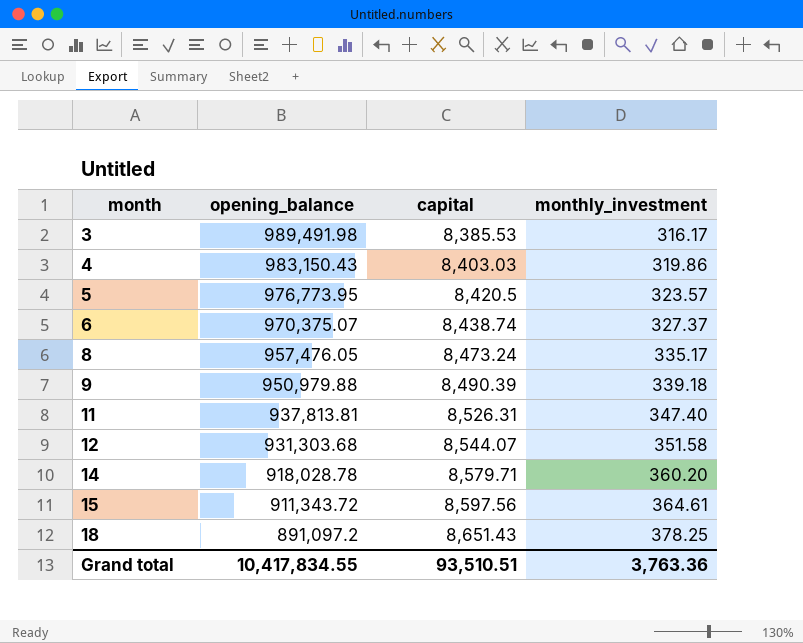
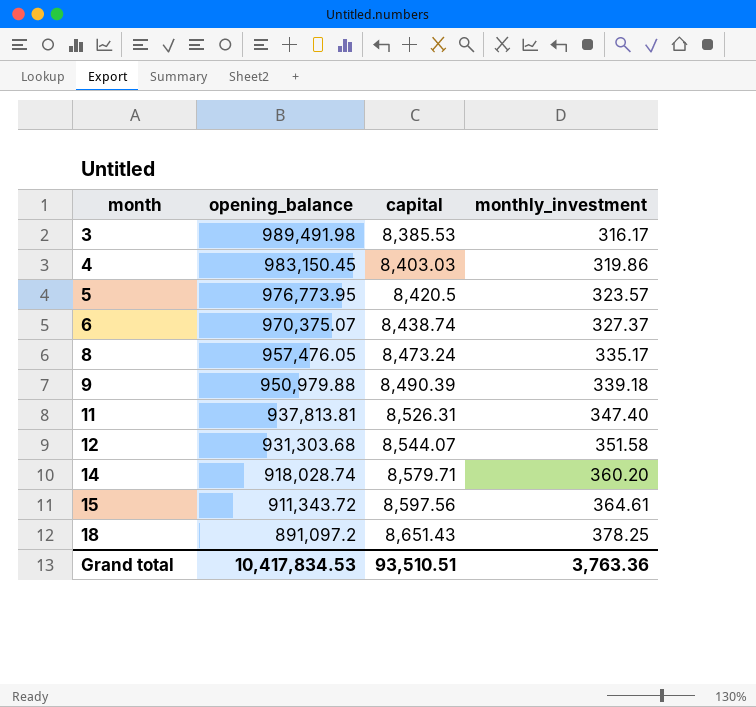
4 | opening_balance: 983,150.43 -> 983,150.45
14 | opening_balance: 918,028.78 -> 918,028.74
Grand total | opening_balance: 10,417,834.55 -> 10,417,834.53

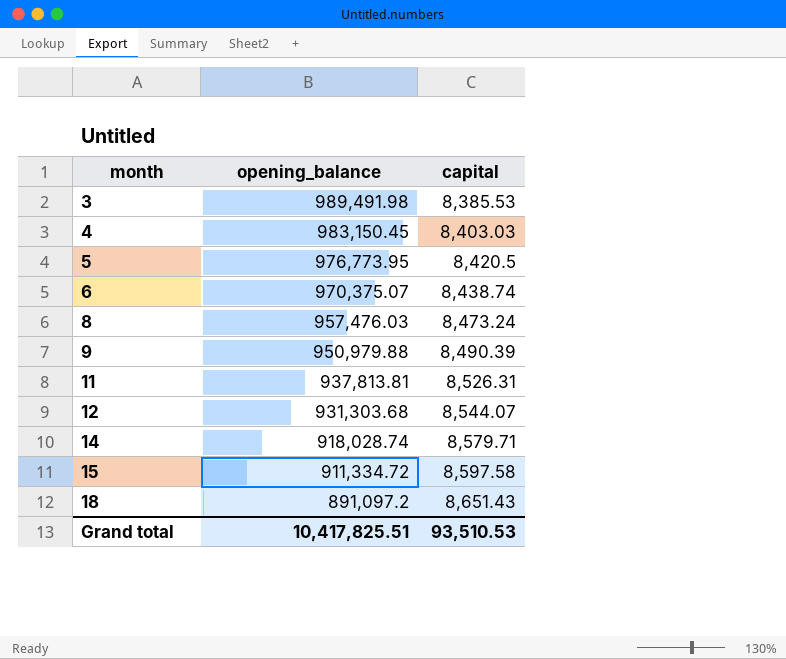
column monthly_investment | position: 4 -> none
8 | opening_balance: 957,476.05 -> 957,476.03
15 | opening_balance: 911,343.72 -> 911,334.72
15 | capital: 8,597.56 -> 8,597.58
Grand total | opening_balance: 10,417,834.53 -> 10,417,825.51
Grand total | capital: 93,510.51 -> 93,510.53

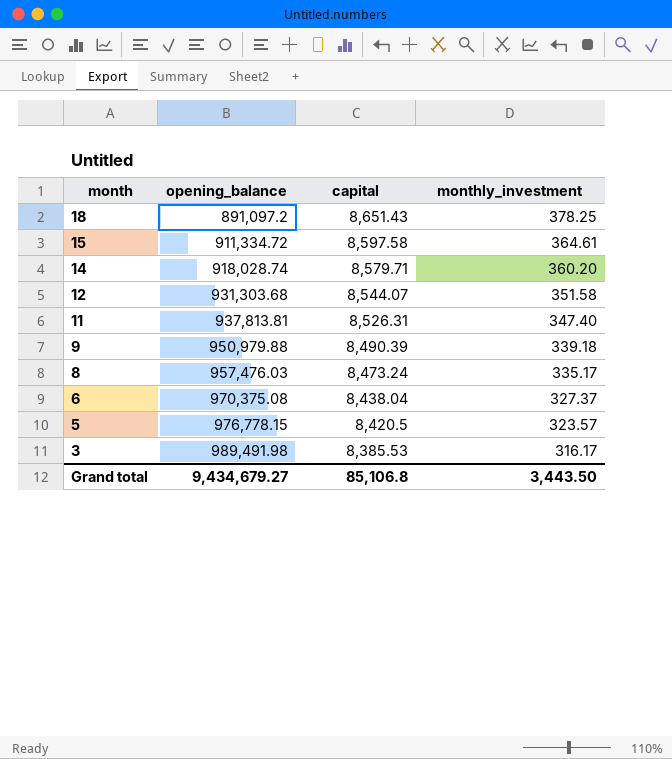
row order: month ascending -> month descending
column monthly_investment | position: none -> 4
row 4: 983,150.45 | 8,403.03 -> none
6 | opening_balance: 970,375.07 -> 970,375.08
6 | capital: 8,438.74 -> 8,438.04
5 | opening_balance: 976,773.95 -> 976,778.15
Grand total | opening_balance: 10,417,825.51 -> 9,434,679.27
Grand total | capital: 93,510.53 -> 85,106.8

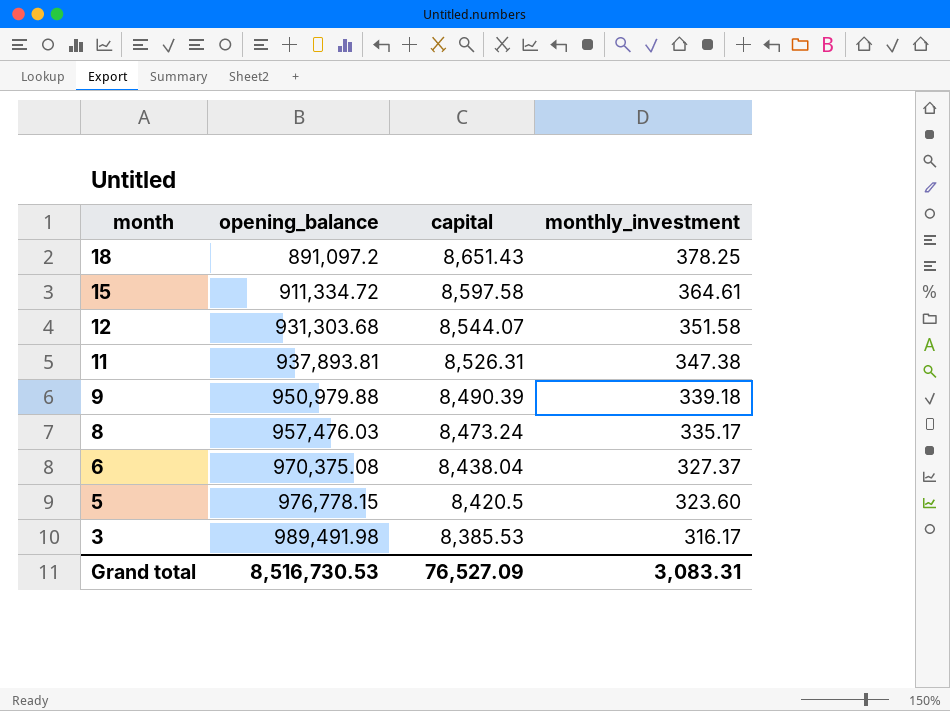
row 14: 918,028.74 | 8,579.71 | 360.20 -> none
11 | opening_balance: 937,813.81 -> 937,893.81
11 | monthly_investment: 347.40 -> 347.38
5 | monthly_investment: 323.57 -> 323.60
Grand total | opening_balance: 9,434,679.27 -> 8,516,730.53
Grand total | capital: 85,106.8 -> 76,527.09
Grand total | monthly_investment: 3,443.50 -> 3,083.31

